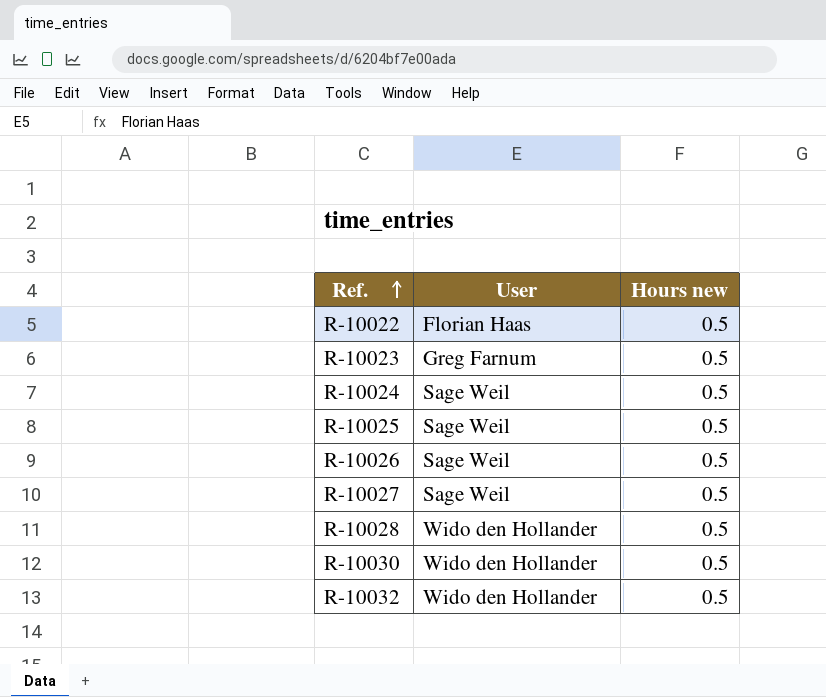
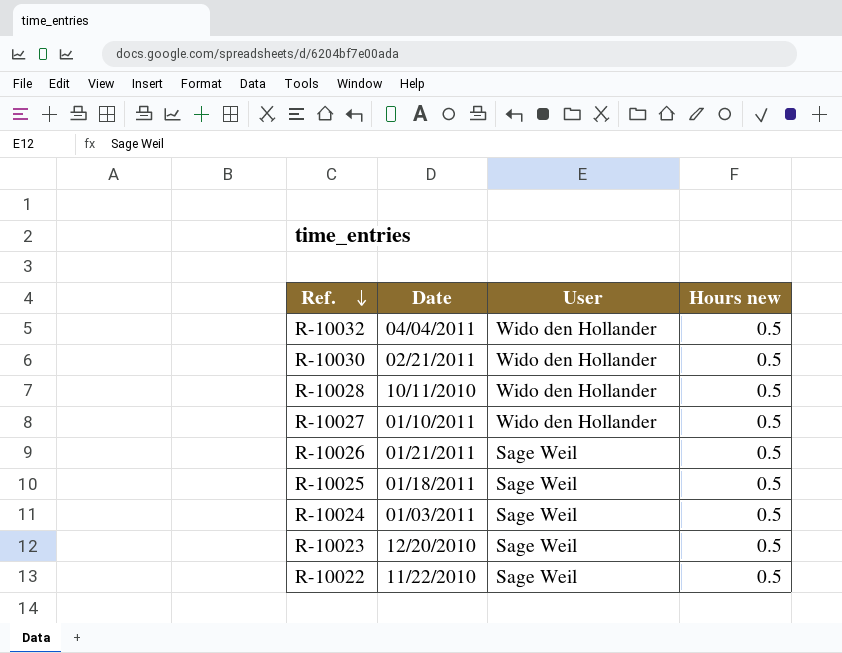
row order: Ref. ascending -> Ref. descending
column Date | position: none -> 2
R-10027 | User: Sage Weil -> Wido den Hollander
R-10023 | User: Greg Farnum -> Sage Weil
R-10022 | User: Florian Haas -> Sage Weil

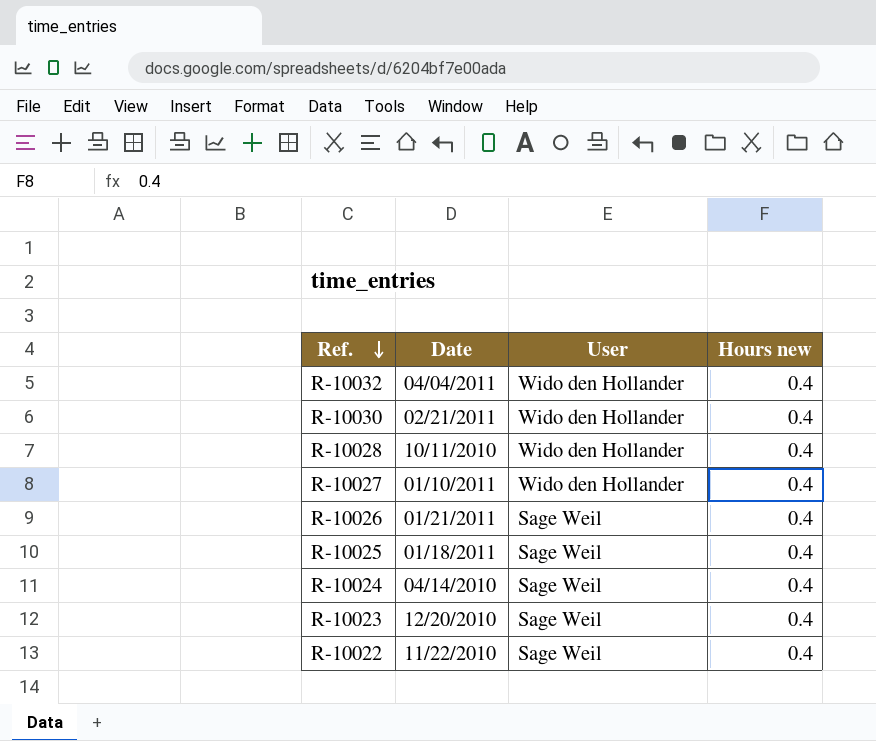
R-10032 | Hours new: 0.5 -> 0.4
R-10030 | Hours new: 0.5 -> 0.4
R-10028 | Hours new: 0.5 -> 0.4
R-10027 | Hours new: 0.5 -> 0.4
R-10026 | Hours new: 0.5 -> 0.4
R-10025 | Hours new: 0.5 -> 0.4
R-10024 | Date: 01/03/2011 -> 04/14/2010
R-10024 | Hours new: 0.5 -> 0.4
R-10023 | Hours new: 0.5 -> 0.4
R-10022 | Hours new: 0.5 -> 0.4

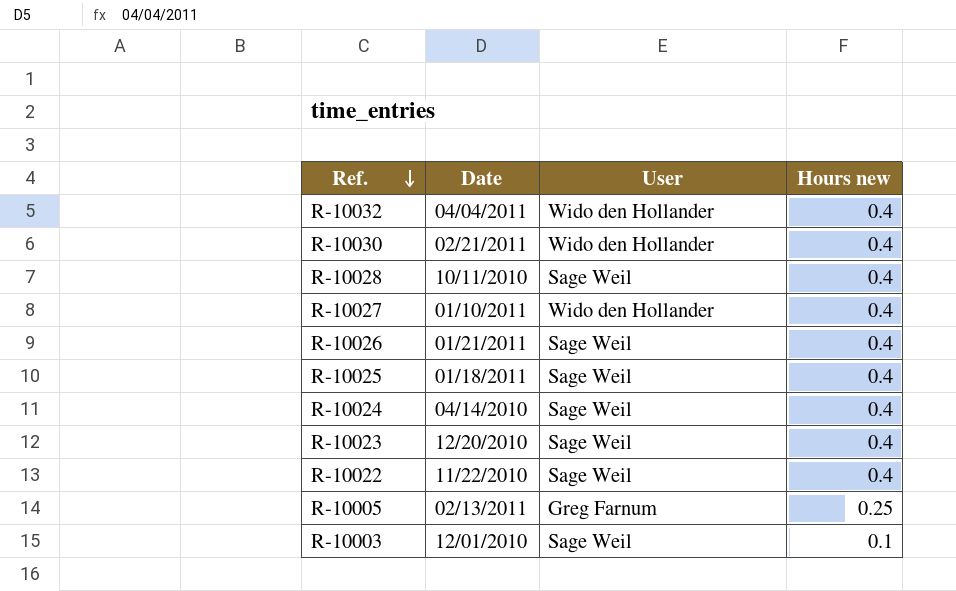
R-10028 | User: Wido den Hollander -> Sage Weil
row R-10005: none -> 02/13/2011 | Greg Farnum | 0.25
row R-10003: none -> 12/01/2010 | Sage Weil | 0.1

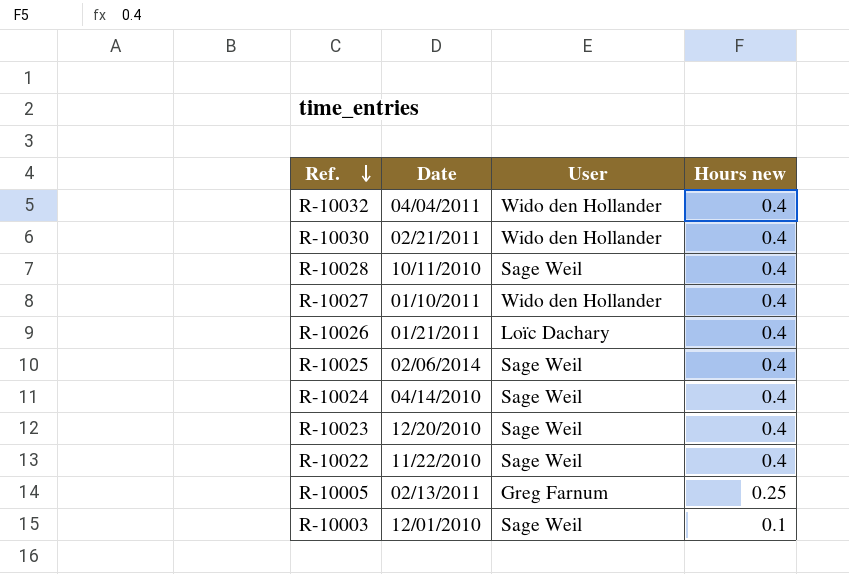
R-10026 | User: Sage Weil -> Loïc Dachary
R-10025 | Date: 01/18/2011 -> 02/06/2014

